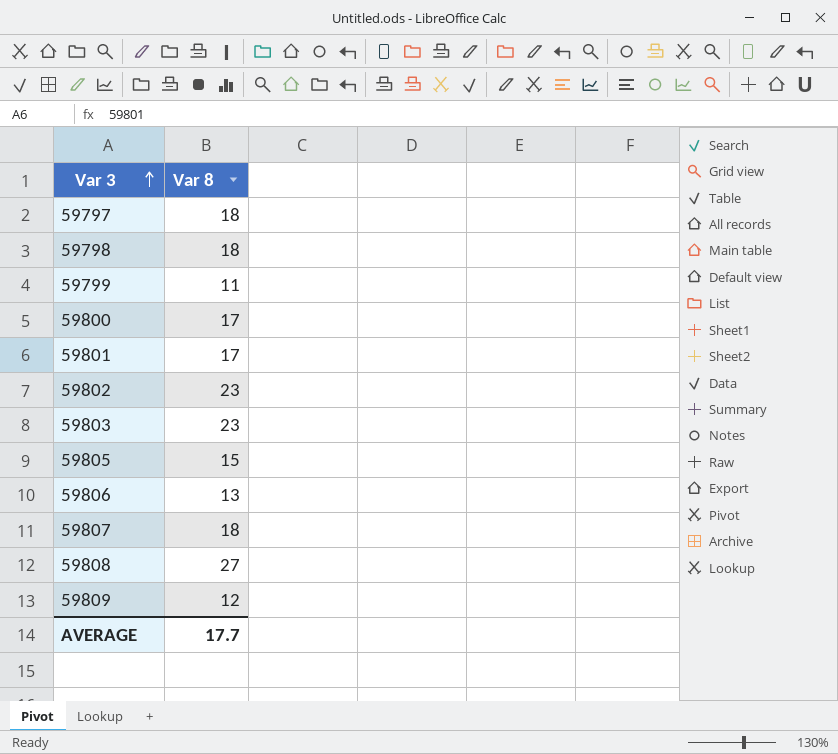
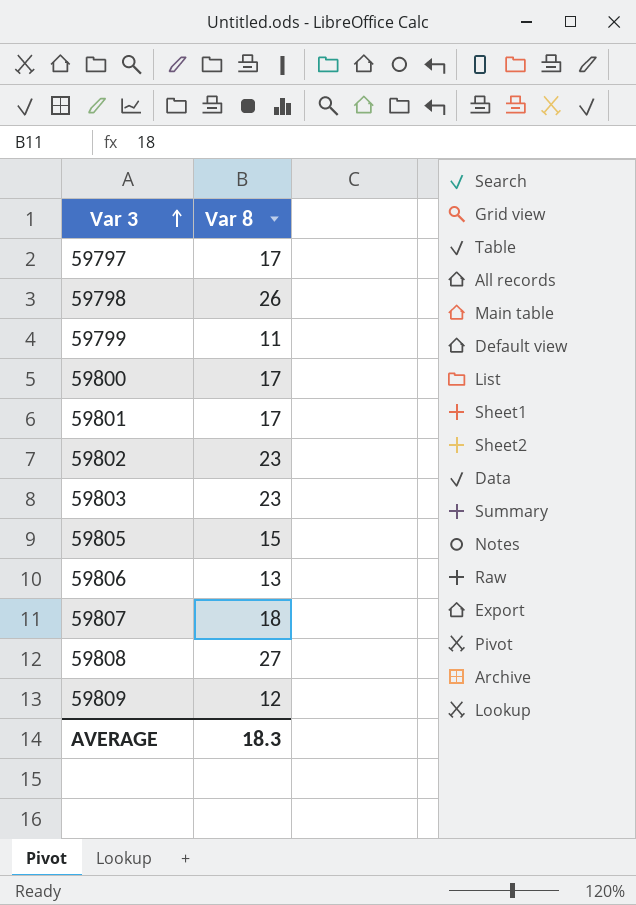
59797 | Var 8: 18 -> 17
59798 | Var 8: 18 -> 26
AVERAGE | Var 8: 17.7 -> 18.3

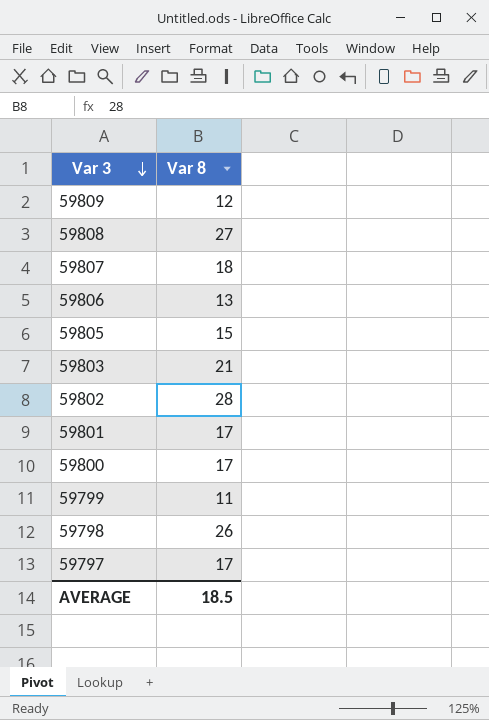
row order: Var 3 ascending -> Var 3 descending
59803 | Var 8: 23 -> 21
59802 | Var 8: 23 -> 28
AVERAGE | Var 8: 18.3 -> 18.5

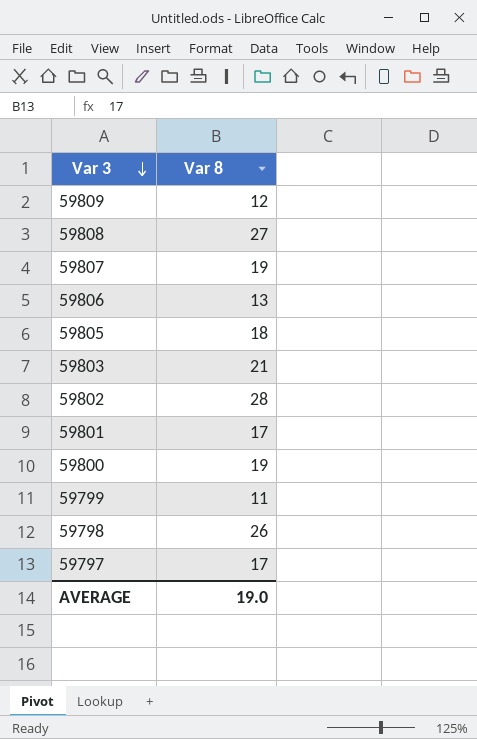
59807 | Var 8: 18 -> 19
59805 | Var 8: 15 -> 18
59800 | Var 8: 17 -> 19
AVERAGE | Var 8: 18.5 -> 19.0

